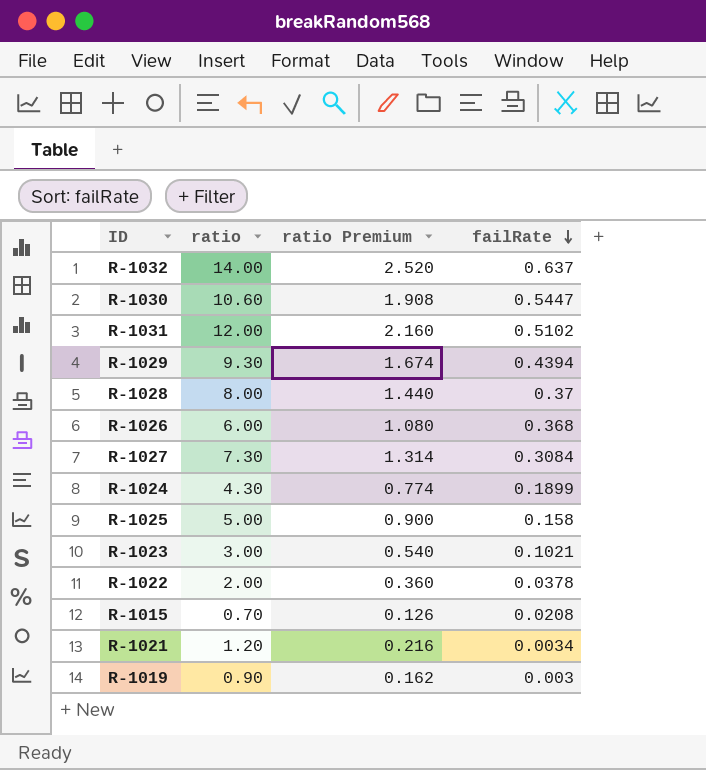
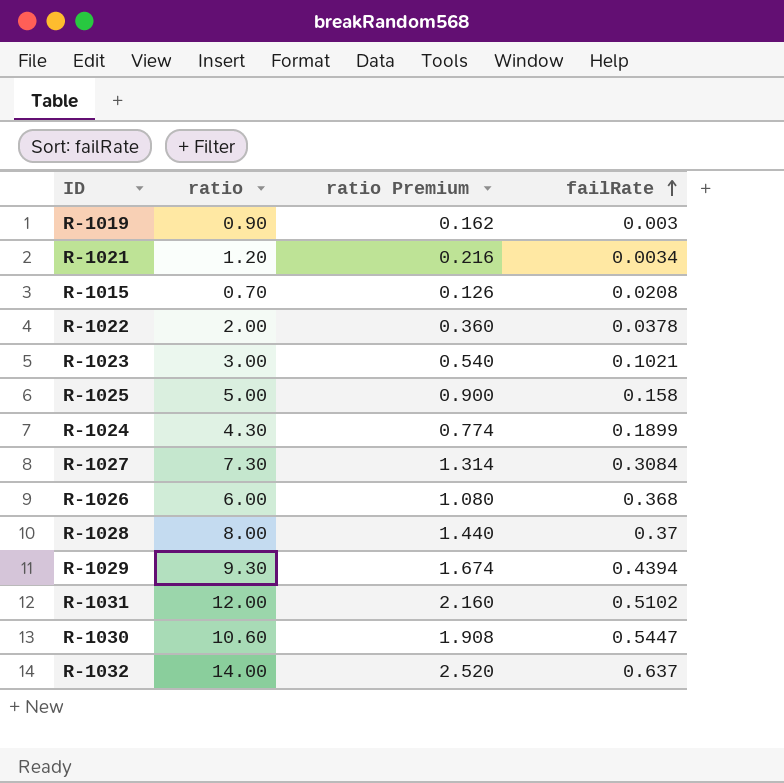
row order: failRate descending -> failRate ascending

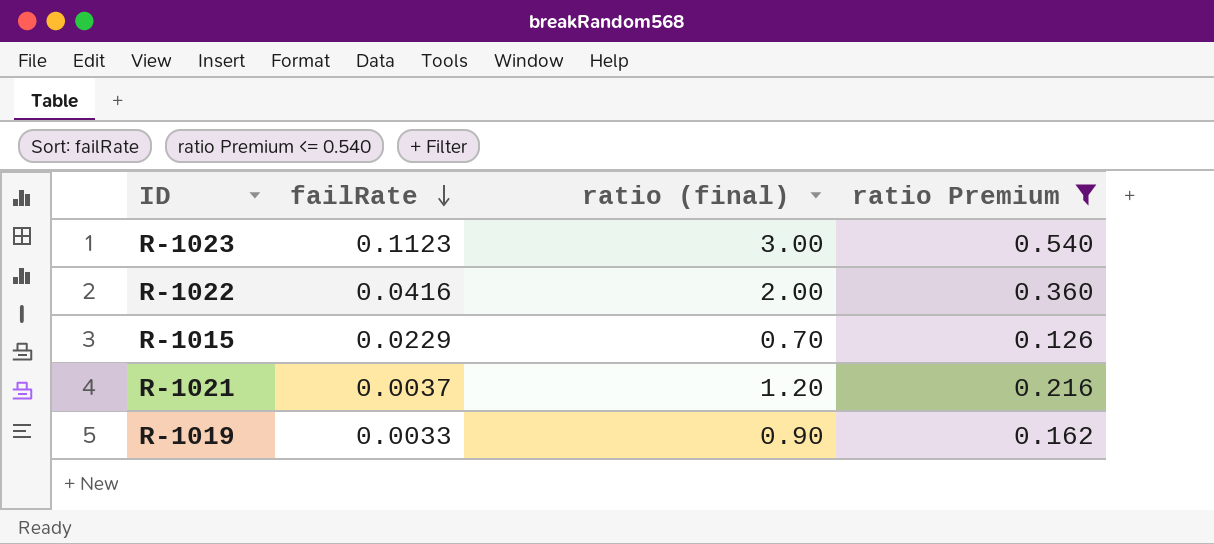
filter: none -> ratio Premium <= 0.540
row order: failRate ascending -> failRate descending
column failRate | position: 4 -> 2
column name: ratio -> ratio (final)
R-1023 | failRate: 0.1021 -> 0.1123
R-1022 | failRate: 0.0378 -> 0.0416
R-1015 | failRate: 0.0208 -> 0.0229
R-1021 | failRate: 0.0034 -> 0.0037
R-1019 | failRate: 0.003 -> 0.0033

